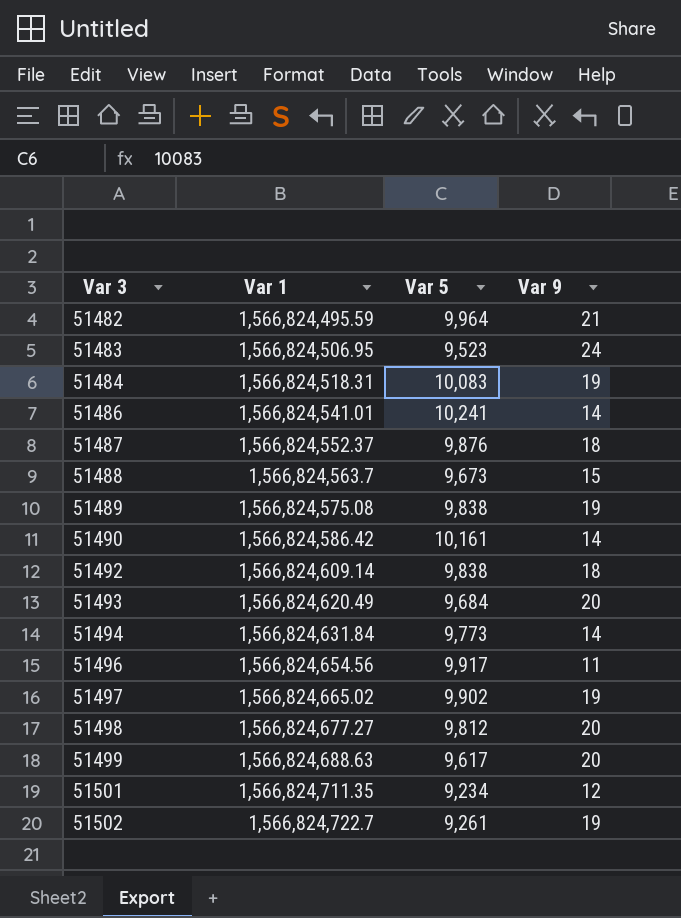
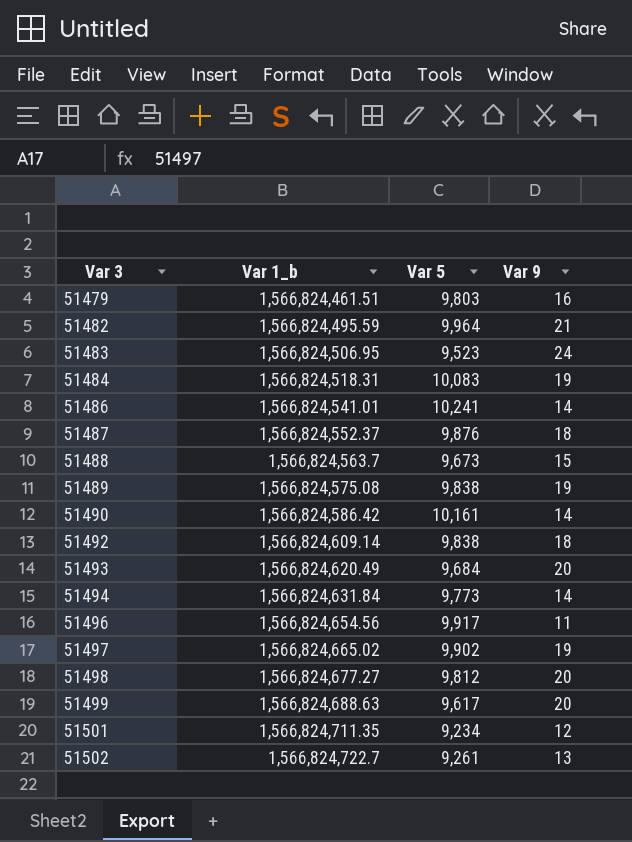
column name: Var 1 -> Var 1_b
row 51479: none -> 1,566,824,461.51 | 9,803 | 16
51502 | Var 9: 19 -> 13

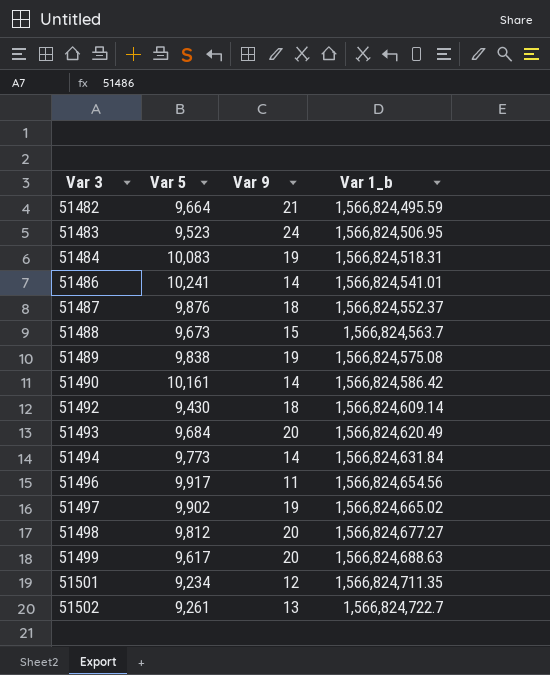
column Var 1_b | position: 2 -> 4
row 51479: 1,566,824,461.51 | 9,803 | 16 -> none
51482 | Var 5: 9,964 -> 9,664
51492 | Var 5: 9,838 -> 9,430

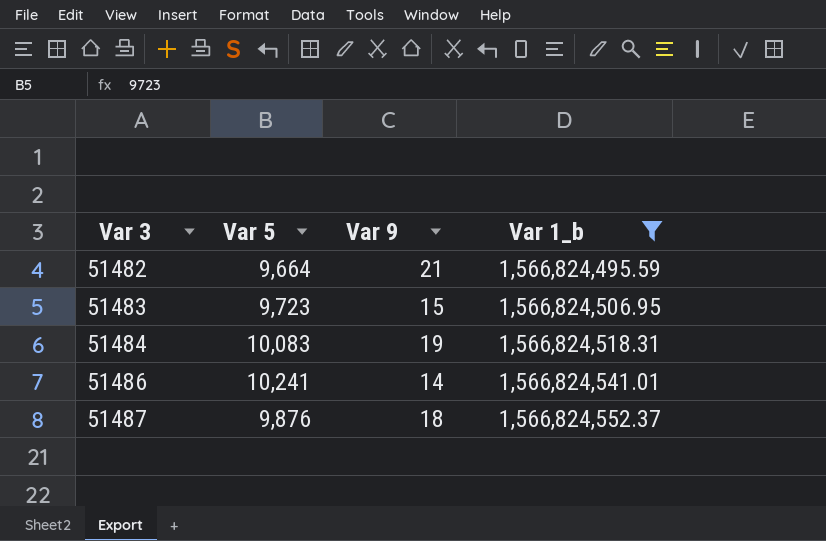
filter: none -> Var 1_b <= 1,566,824,552.37
51483 | Var 5: 9,523 -> 9,723
51483 | Var 9: 24 -> 15

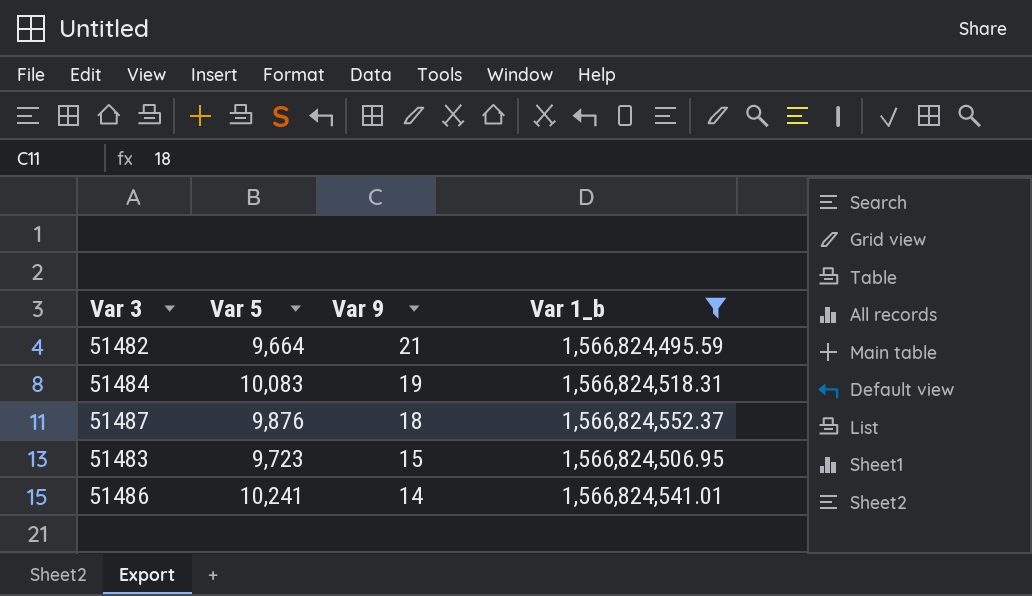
row order: Var 3 ascending -> Var 9 descending

